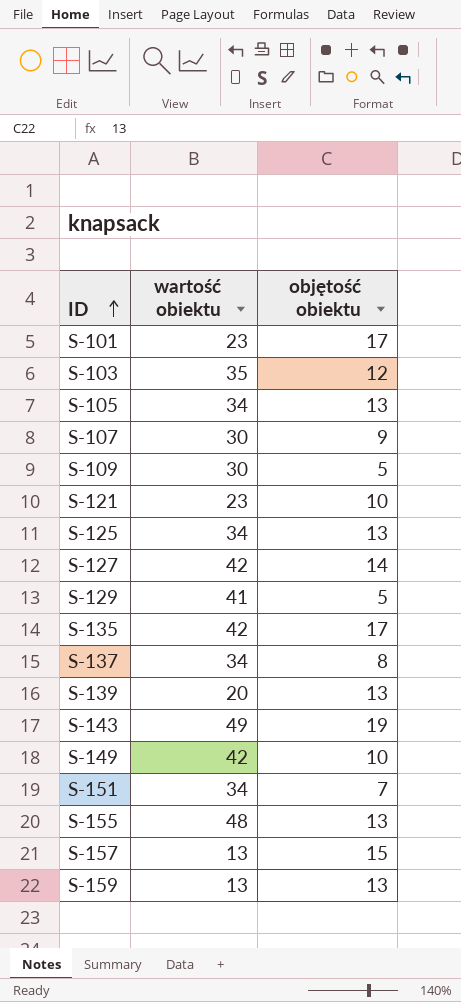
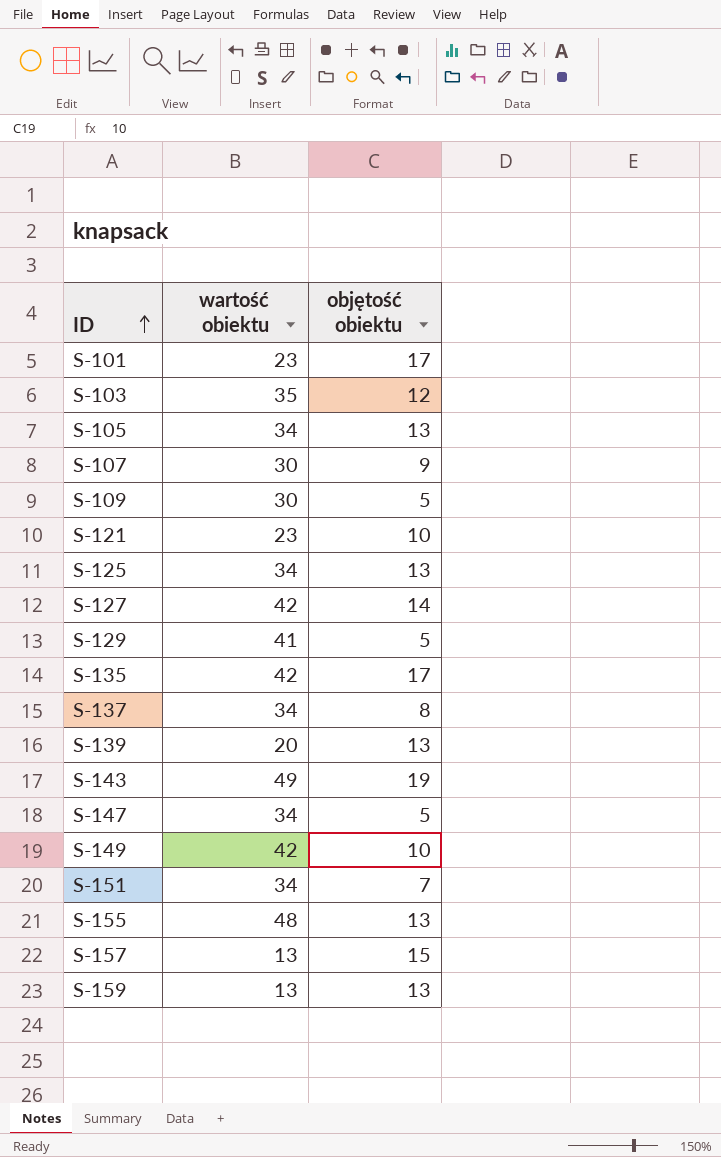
row S-147: none -> 34 | 5

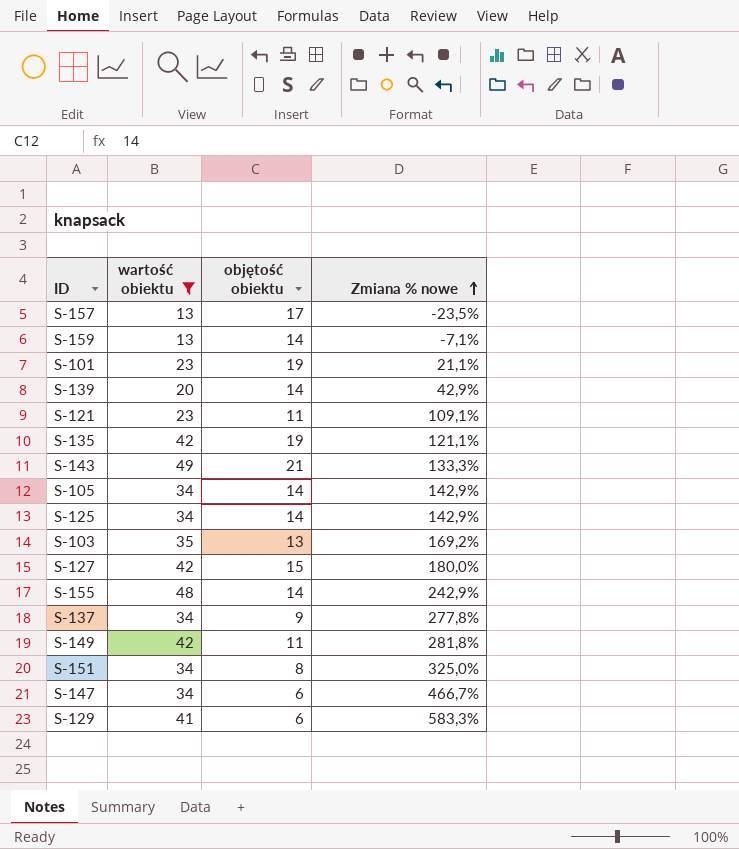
filter: none -> wartość obiektu != 30
row order: ID ascending -> Zmiana % nowe ascending
column Zmiana % nowe | formula: none -> ([wartość obiektu] - [objętość obiektu]) / [objętość obiektu]
S-157 | objętość obiektu: 15 -> 17
S-159 | objętość obiektu: 13 -> 14
S-101 | objętość obiektu: 17 -> 19
S-139 | objętość obiektu: 13 -> 14
S-121 | objętość obiektu: 10 -> 11
S-135 | objętość obiektu: 17 -> 19
S-143 | objętość obiektu: 19 -> 21
S-105 | objętość obiektu: 13 -> 14
S-125 | objętość obiektu: 13 -> 14
S-103 | objętość obiektu: 12 -> 13
S-127 | objętość obiektu: 14 -> 15
S-155 | objętość obiektu: 13 -> 14
S-137 | objętość obiektu: 8 -> 9
S-149 | objętość obiektu: 10 -> 11
S-151 | objętość obiektu: 7 -> 8
S-147 | objętość obiektu: 5 -> 6
S-129 | objętość obiektu: 5 -> 6

